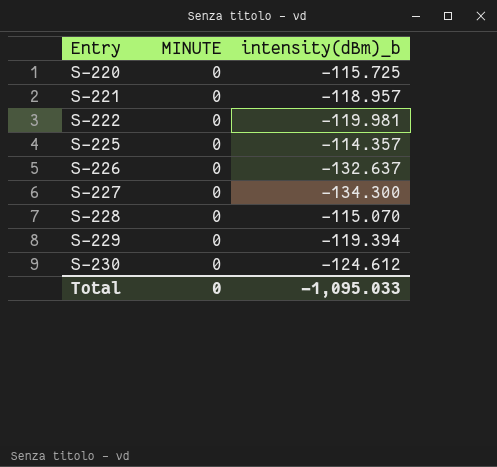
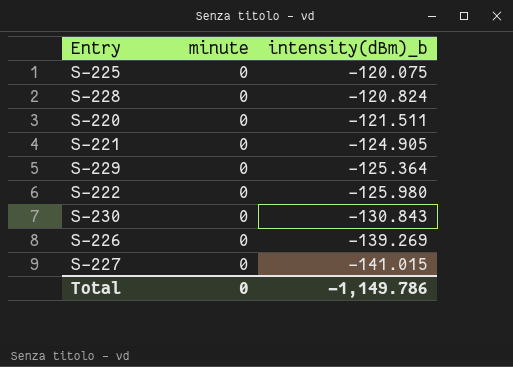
row order: Entry ascending -> intensity(dBm)_b descending
column name: MINUTE -> minute
S-225 | intensity(dBm)_b: -114.357 -> -120.075
S-228 | intensity(dBm)_b: -115.070 -> -120.824
S-220 | intensity(dBm)_b: -115.725 -> -121.511
S-221 | intensity(dBm)_b: -118.957 -> -124.905
S-229 | intensity(dBm)_b: -119.394 -> -125.364
S-222 | intensity(dBm)_b: -119.981 -> -125.980
S-230 | intensity(dBm)_b: -124.612 -> -130.843
S-226 | intensity(dBm)_b: -132.637 -> -139.269
S-227 | intensity(dBm)_b: -134.300 -> -141.015
Total | intensity(dBm)_b: -1,095.033 -> -1,149.786

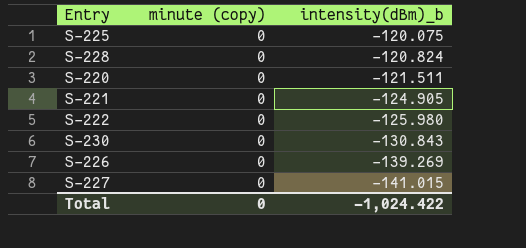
column name: minute -> minute (copy)
row S-229: 0 | -125.364 -> none
Total | intensity(dBm)_b: -1,149.786 -> -1,024.422

